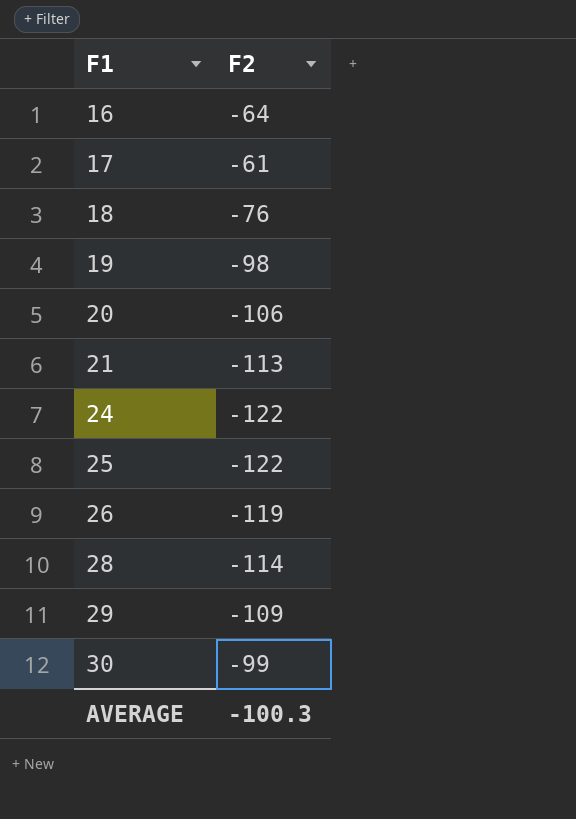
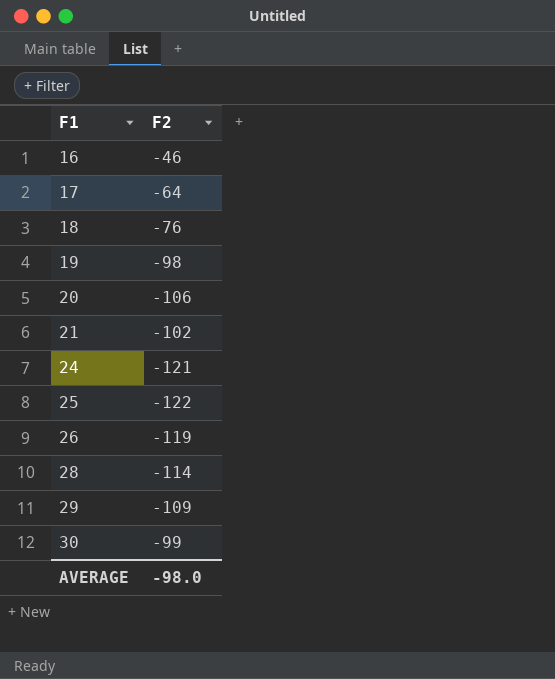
16 | F2: -64 -> -46
17 | F2: -61 -> -64
21 | F2: -113 -> -102
24 | F2: -122 -> -121
AVERAGE | F2: -100.3 -> -98.0

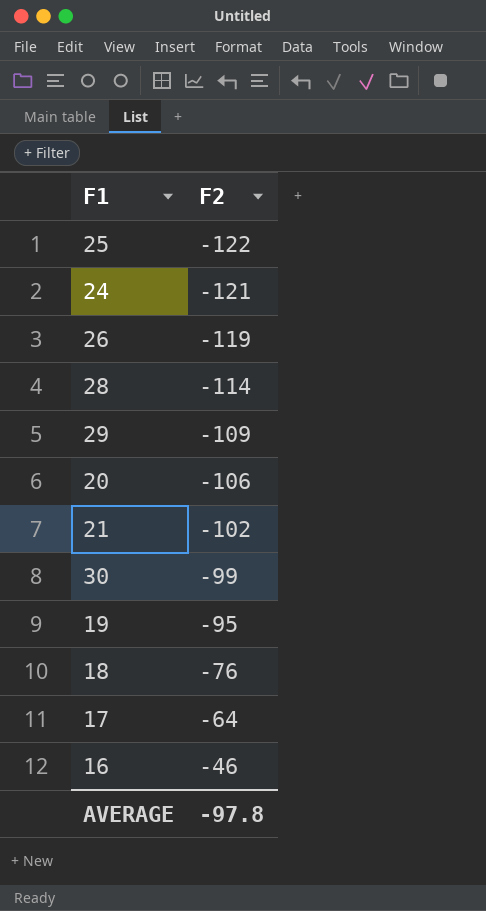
row order: F1 ascending -> F2 ascending
19 | F2: -98 -> -95
AVERAGE | F2: -98.0 -> -97.8

